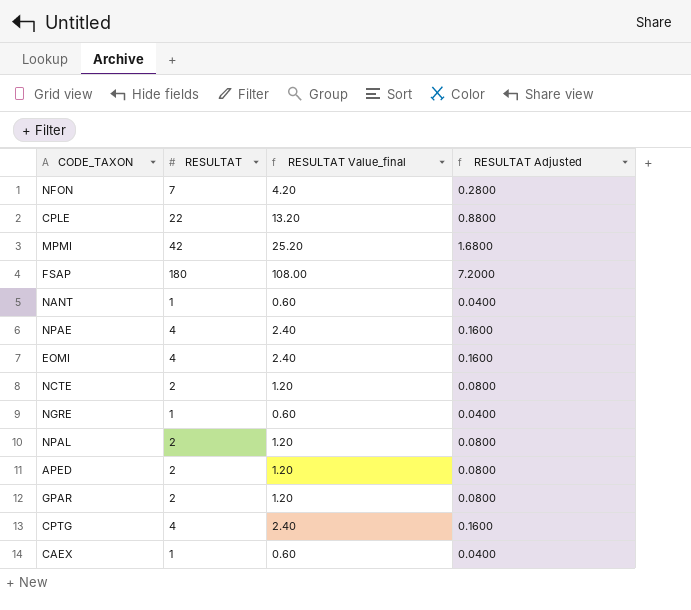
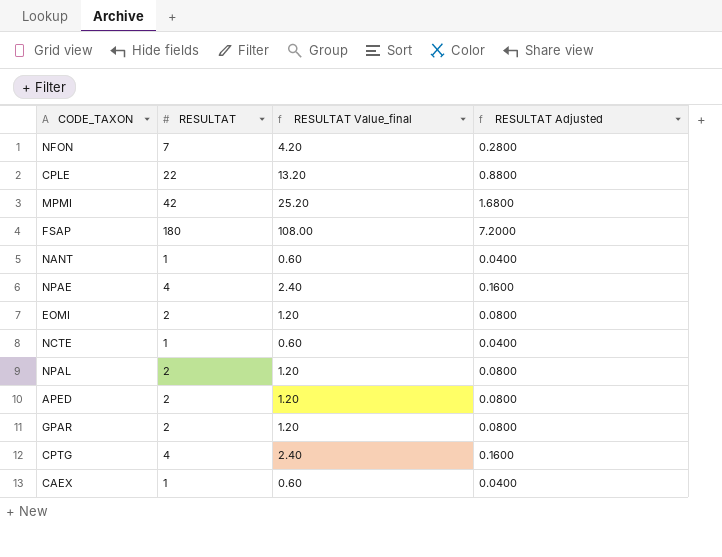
row NGRE: 1 | 0.60 | 0.0400 -> none
EOMI | RESULTAT: 4 -> 2
EOMI | RESULTAT Value_final: 2.40 -> 1.20
EOMI | RESULTAT Adjusted: 0.1600 -> 0.0800
NCTE | RESULTAT: 2 -> 1
NCTE | RESULTAT Value_final: 1.20 -> 0.60
NCTE | RESULTAT Adjusted: 0.0800 -> 0.0400

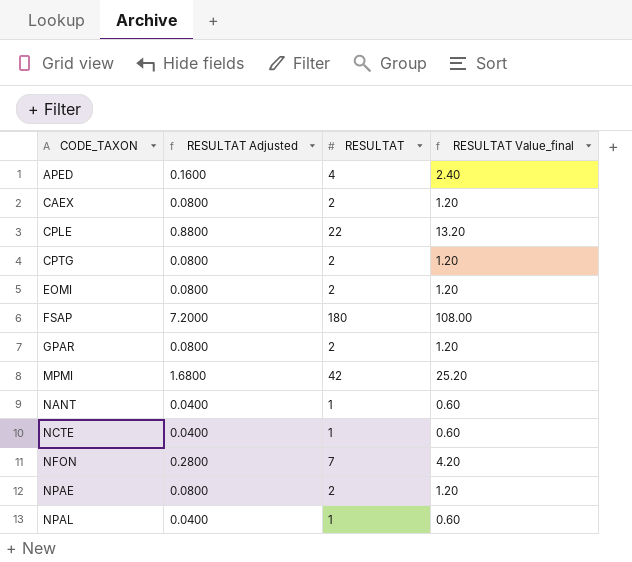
row order: none -> CODE_TAXON ascending
column RESULTAT Adjusted | position: 4 -> 2
APED | RESULTAT Adjusted: 0.0800 -> 0.1600
APED | RESULTAT: 2 -> 4
APED | RESULTAT Value_final: 1.20 -> 2.40
CAEX | RESULTAT Adjusted: 0.0400 -> 0.0800
CAEX | RESULTAT: 1 -> 2
CAEX | RESULTAT Value_final: 0.60 -> 1.20
CPTG | RESULTAT Adjusted: 0.1600 -> 0.0800
CPTG | RESULTAT: 4 -> 2
CPTG | RESULTAT Value_final: 2.40 -> 1.20
NPAE | RESULTAT Adjusted: 0.1600 -> 0.0800
NPAE | RESULTAT: 4 -> 2
NPAE | RESULTAT Value_final: 2.40 -> 1.20
NPAL | RESULTAT Adjusted: 0.0800 -> 0.0400
NPAL | RESULTAT: 2 -> 1
NPAL | RESULTAT Value_final: 1.20 -> 0.60

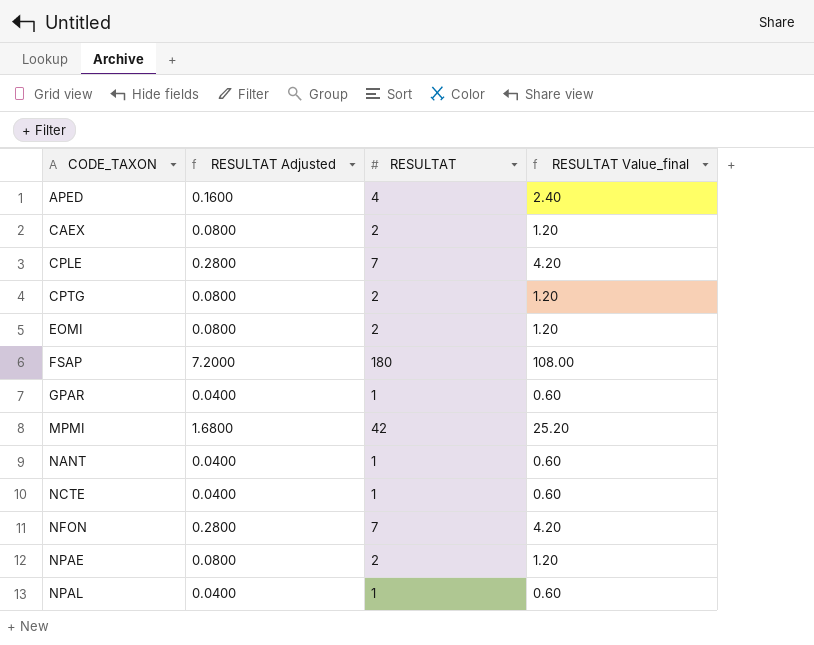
CPLE | RESULTAT Adjusted: 0.8800 -> 0.2800
CPLE | RESULTAT: 22 -> 7
CPLE | RESULTAT Value_final: 13.20 -> 4.20
GPAR | RESULTAT Adjusted: 0.0800 -> 0.0400
GPAR | RESULTAT: 2 -> 1
GPAR | RESULTAT Value_final: 1.20 -> 0.60

